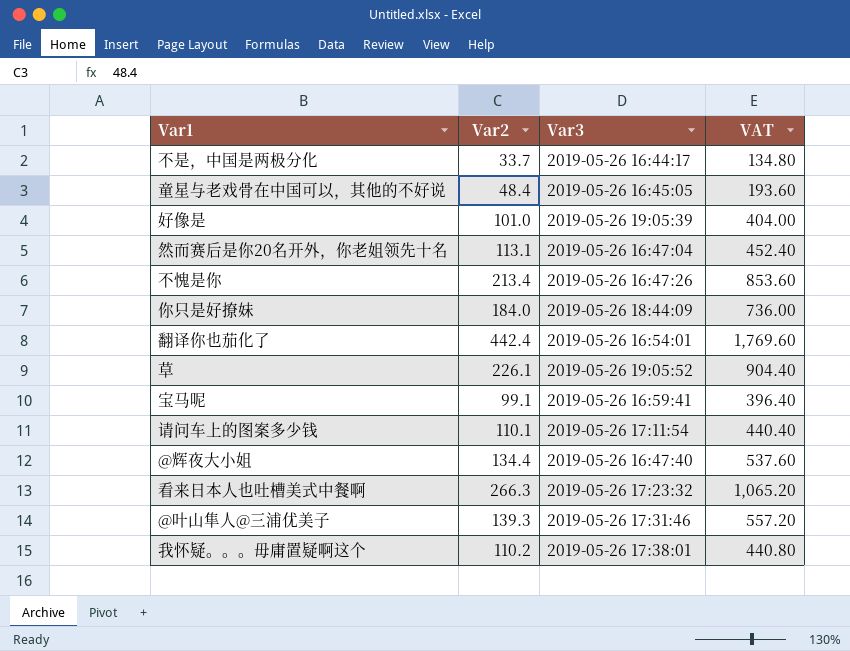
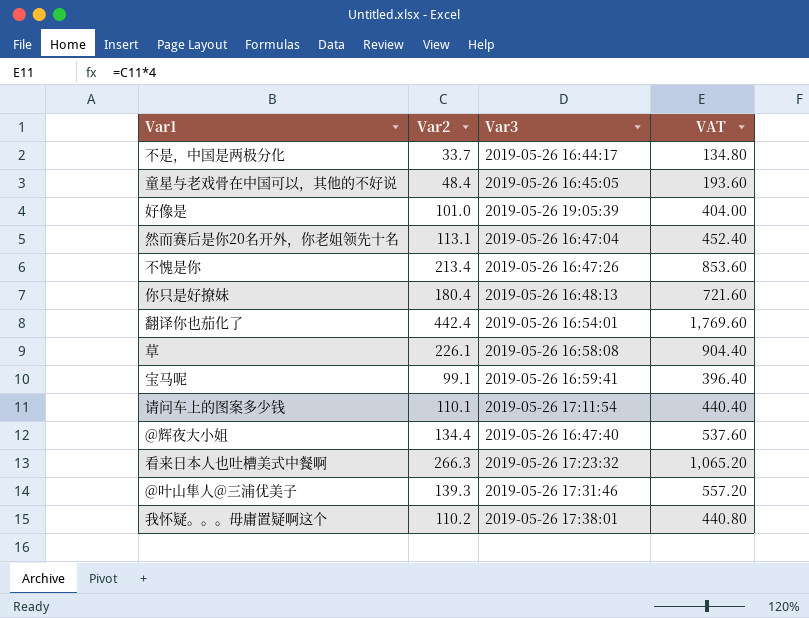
你只是好撩妹 | Var2: 184.0 -> 180.4
你只是好撩妹 | Var3: 2019-05-26 18:44:09 -> 2019-05-26 16:48:13
你只是好撩妹 | VAT: 736.00 -> 721.60
草 | Var3: 2019-05-26 19:05:52 -> 2019-05-26 16:58:08

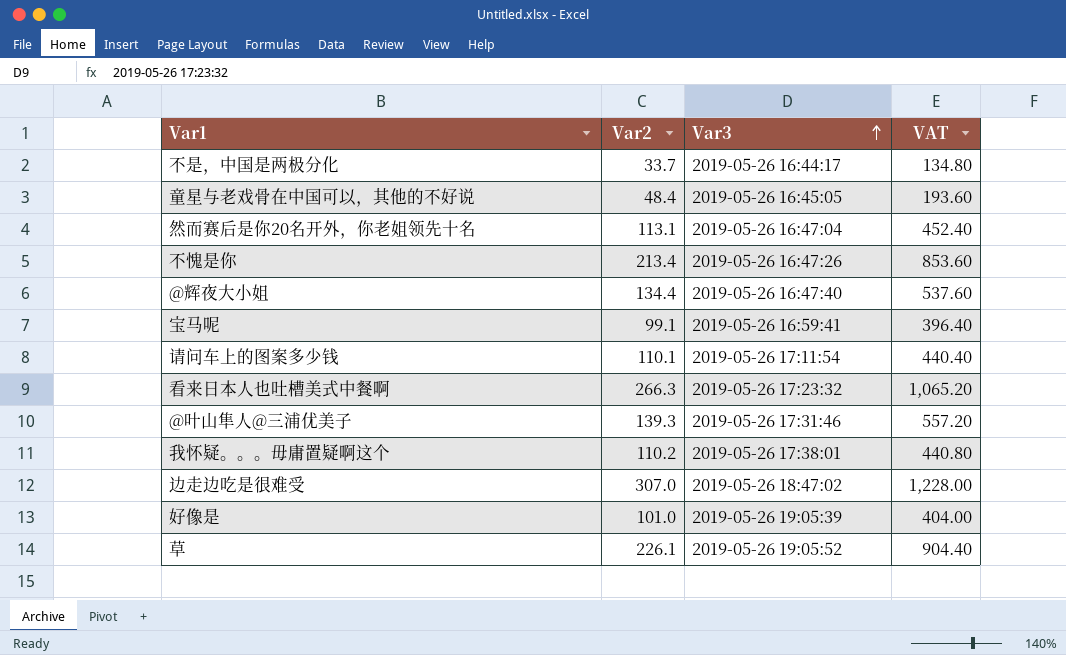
row order: none -> Var3 ascending
row 你只是好撩妹: 180.4 | 2019-05-26 16:48:13 | 721.60 -> none
row 翻译你也茄化了: 442.4 | 2019-05-26 16:54:01 | 1,769.60 -> none
row 边走边吃是很难受: none -> 307.0 | 2019-05-26 18:47:02 | 1,228.00
草 | Var3: 2019-05-26 16:58:08 -> 2019-05-26 19:05:52

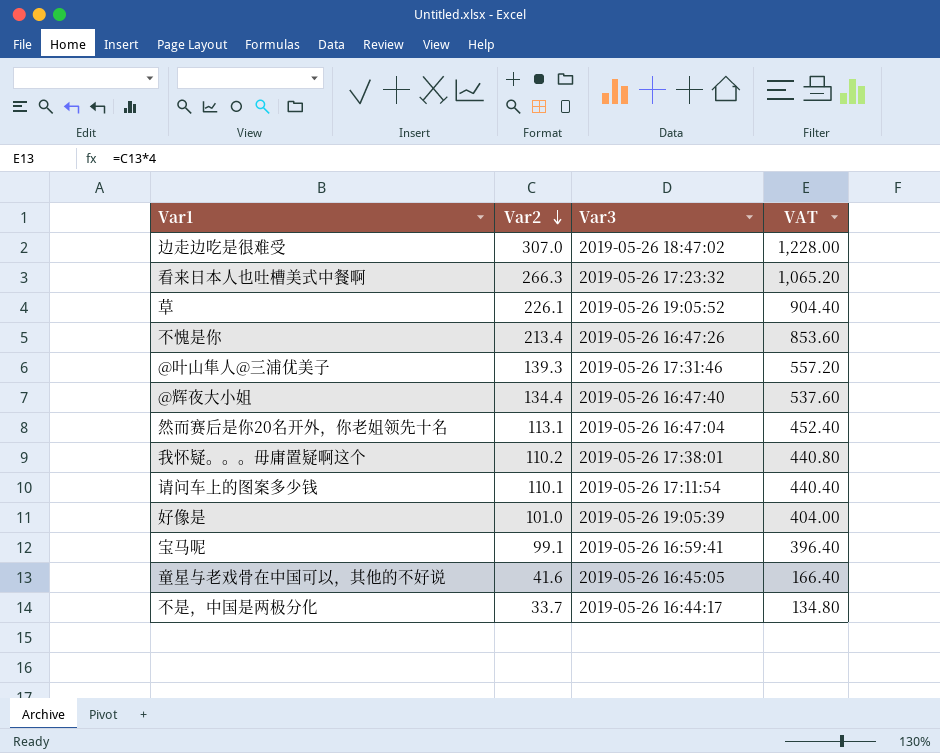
row order: Var3 ascending -> Var2 descending
童星与老戏骨在中国可以，其他的不好说 | Var2: 48.4 -> 41.6
童星与老戏骨在中国可以，其他的不好说 | VAT: 193.60 -> 166.40

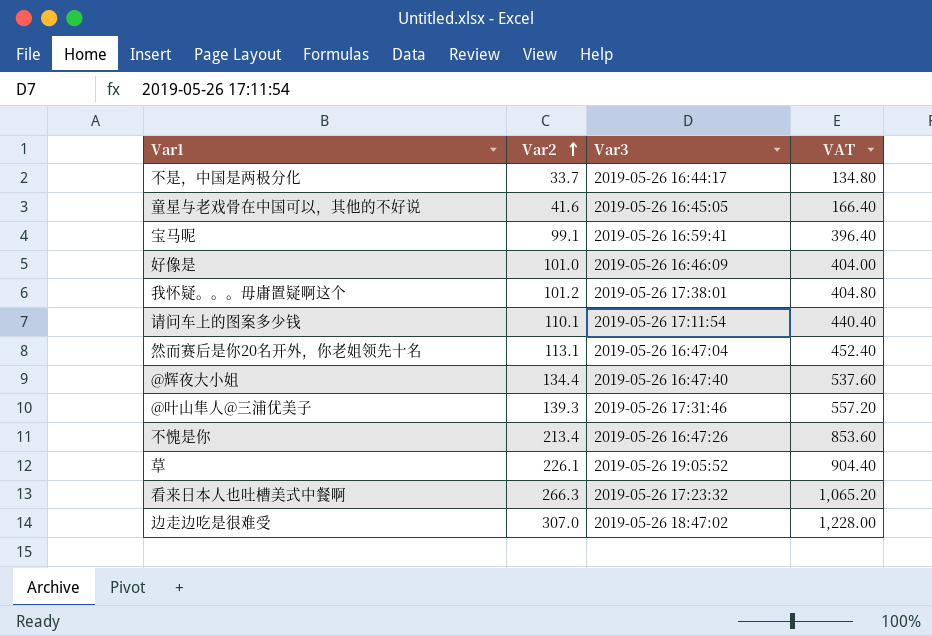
row order: Var2 descending -> Var2 ascending
好像是 | Var3: 2019-05-26 19:05:39 -> 2019-05-26 16:46:09
我怀疑。。。毋庸置疑啊这个 | Var2: 110.2 -> 101.2
我怀疑。。。毋庸置疑啊这个 | VAT: 440.80 -> 404.80

